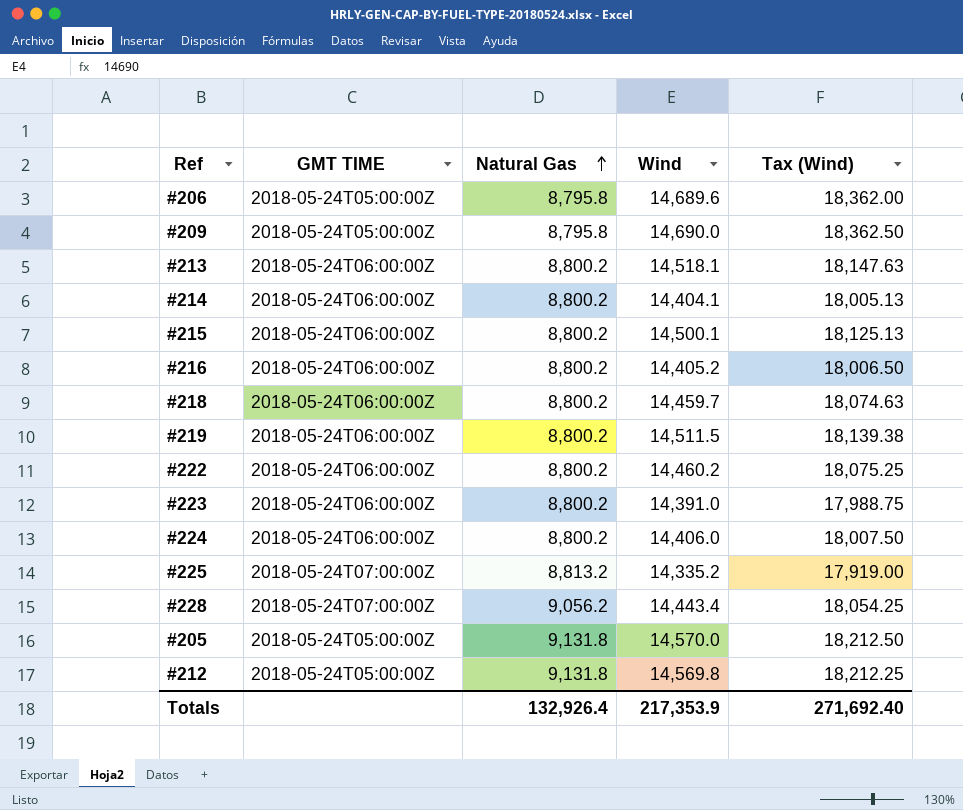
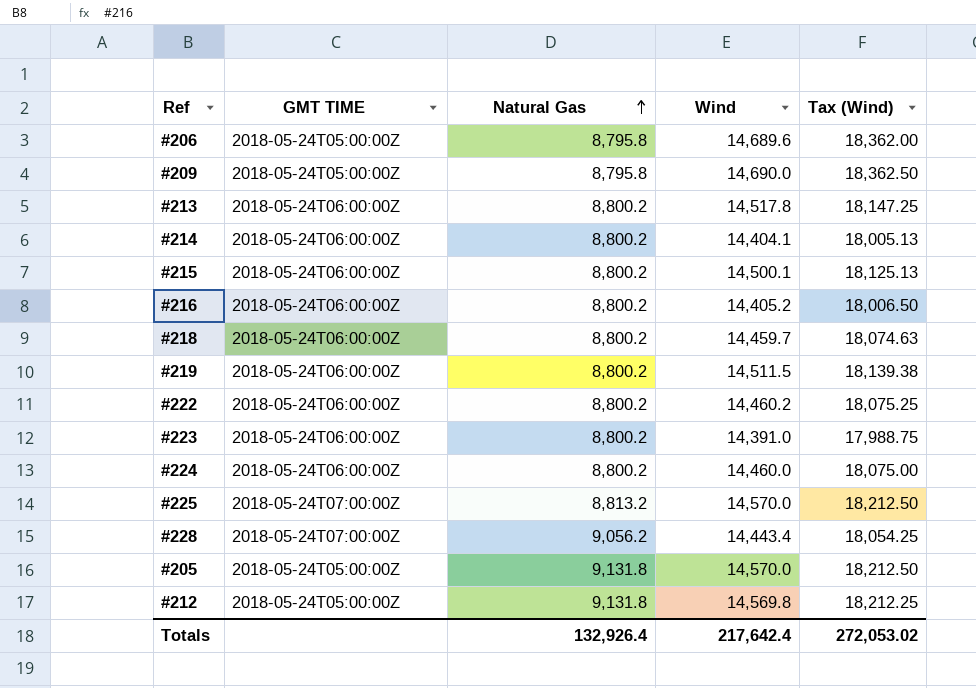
#213 | Wind: 14,518.1 -> 14,517.8
#213 | Tax (Wind): 18,147.63 -> 18,147.25
#224 | Wind: 14,406.0 -> 14,460.0
#224 | Tax (Wind): 18,007.50 -> 18,075.00
#225 | Wind: 14,335.2 -> 14,570.0
#225 | Tax (Wind): 17,919.00 -> 18,212.50
Totals | Wind: 217,353.9 -> 217,642.4
Totals | Tax (Wind): 271,692.40 -> 272,053.02

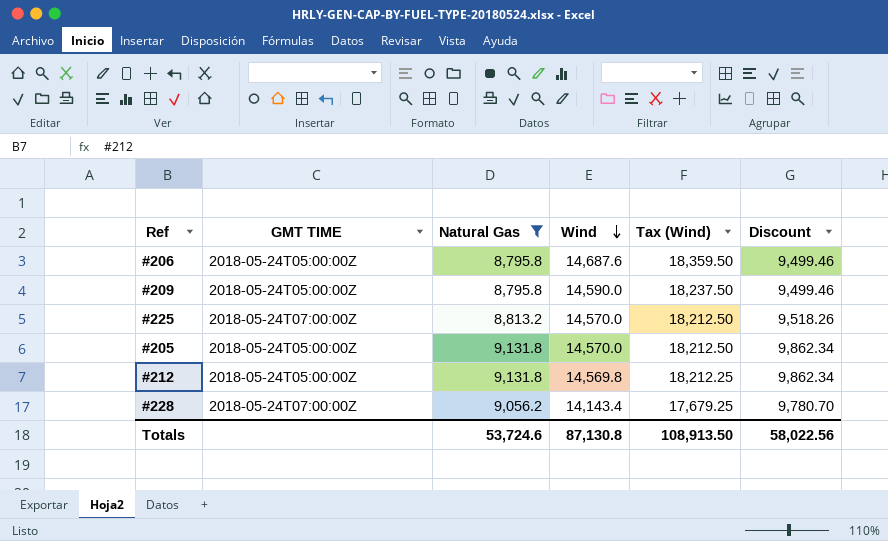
filter: none -> Natural Gas != 8,800.2
row order: Natural Gas ascending -> Wind descending
column Discount | formula: none -> [Natural Gas] * 1.08
#206 | Wind: 14,689.6 -> 14,687.6
#206 | Tax (Wind): 18,362.00 -> 18,359.50
#209 | Wind: 14,690.0 -> 14,590.0
#209 | Tax (Wind): 18,362.50 -> 18,237.50
#228 | Wind: 14,443.4 -> 14,143.4
#228 | Tax (Wind): 18,054.25 -> 17,679.25
Totals | Natural Gas: 132,926.4 -> 53,724.6
Totals | Wind: 217,642.4 -> 87,130.8
Totals | Tax (Wind): 272,053.02 -> 108,913.50

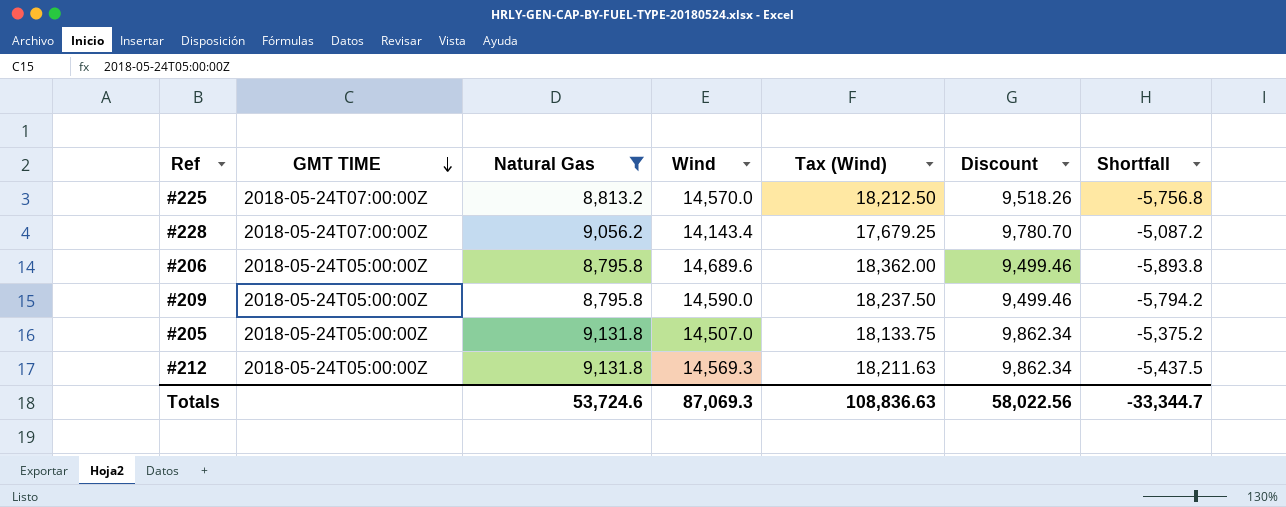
row order: Wind descending -> GMT TIME descending
column Shortfall | formula: none -> [Natural Gas] - [Wind]
#206 | Wind: 14,687.6 -> 14,689.6
#206 | Tax (Wind): 18,359.50 -> 18,362.00
#205 | Wind: 14,570.0 -> 14,507.0
#205 | Tax (Wind): 18,212.50 -> 18,133.75
#212 | Wind: 14,569.8 -> 14,569.3
#212 | Tax (Wind): 18,212.25 -> 18,211.63
Totals | Wind: 87,130.8 -> 87,069.3
Totals | Tax (Wind): 108,913.50 -> 108,836.63

